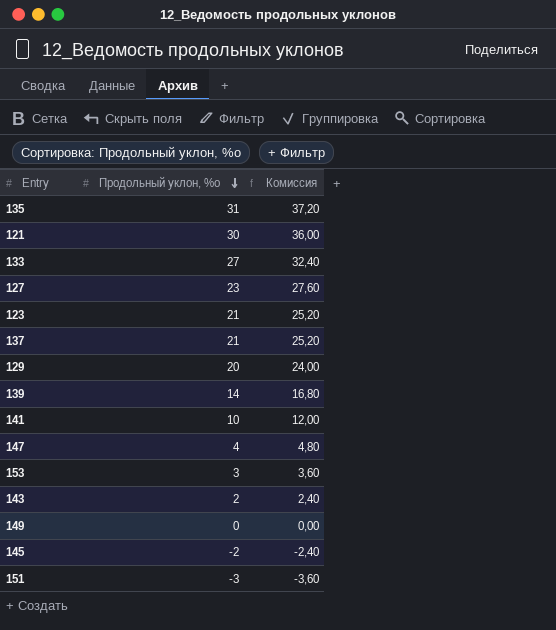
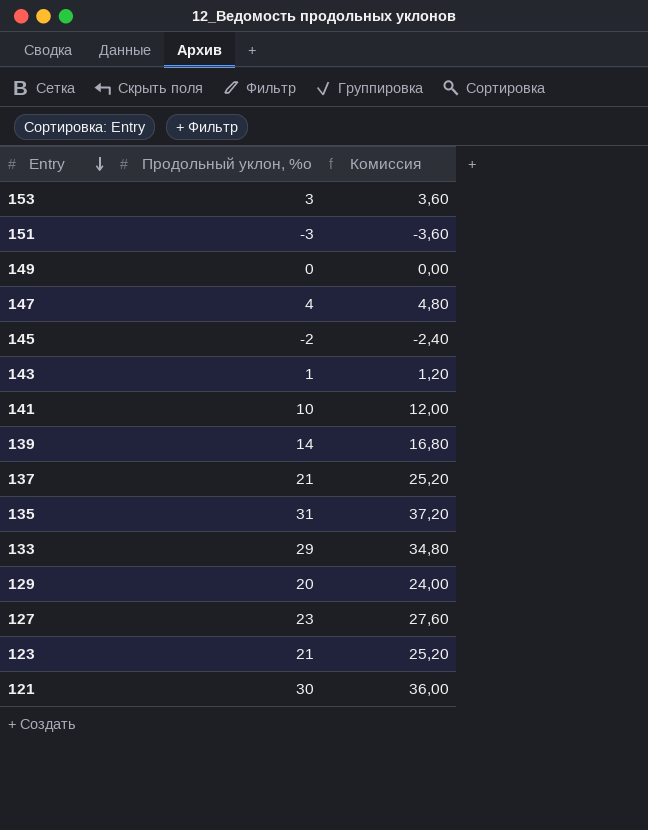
row order: Продольный уклон, %о descending -> Entry descending
143 | Продольный уклон, %о: 2 -> 1
143 | Комиссия: 2,40 -> 1,20
133 | Продольный уклон, %о: 27 -> 29
133 | Комиссия: 32,40 -> 34,80

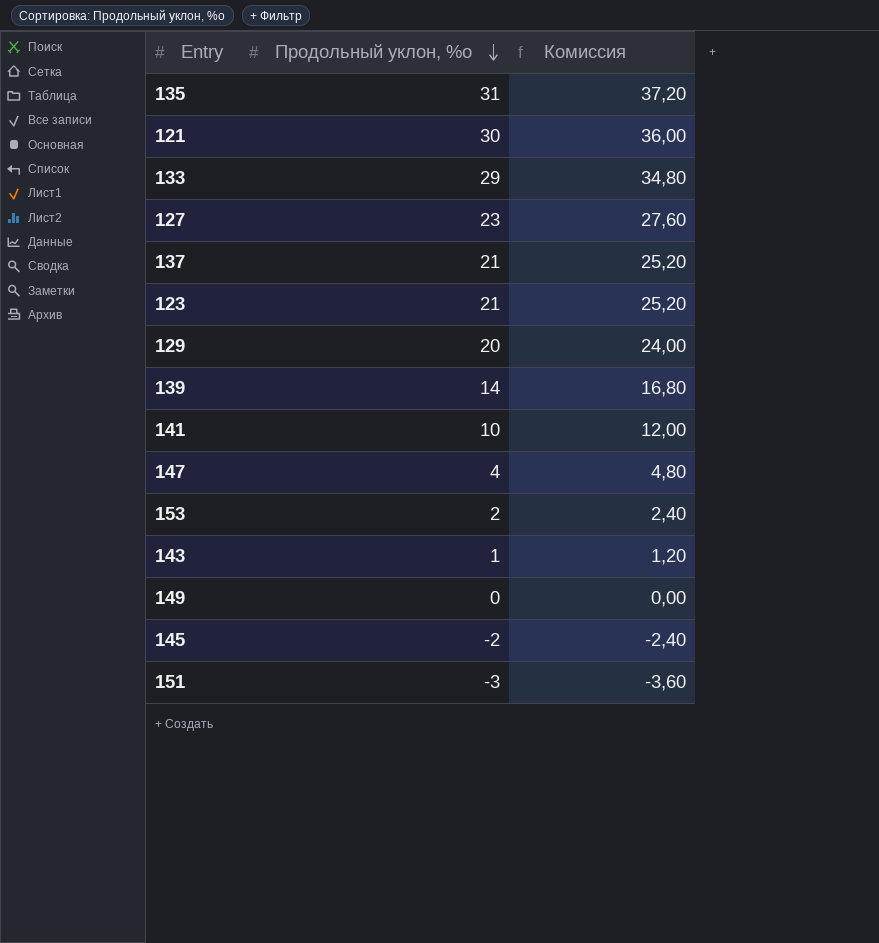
row order: Entry descending -> Продольный уклон, %о descending
153 | Продольный уклон, %о: 3 -> 2
153 | Комиссия: 3,60 -> 2,40

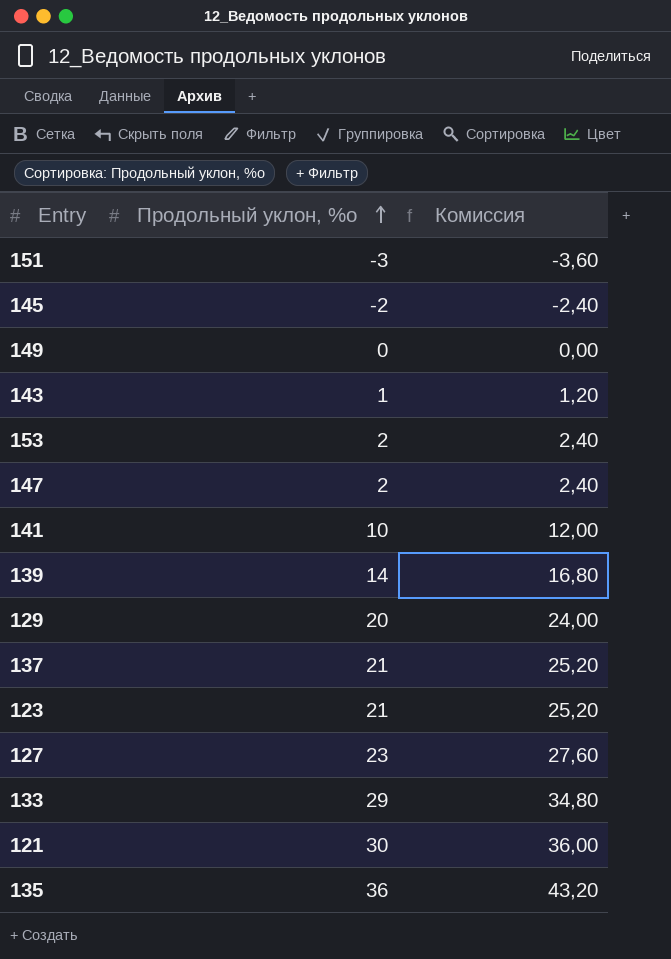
row order: Продольный уклон, %о descending -> Продольный уклон, %о ascending
147 | Продольный уклон, %о: 4 -> 2
147 | Комиссия: 4,80 -> 2,40
135 | Продольный уклон, %о: 31 -> 36
135 | Комиссия: 37,20 -> 43,20

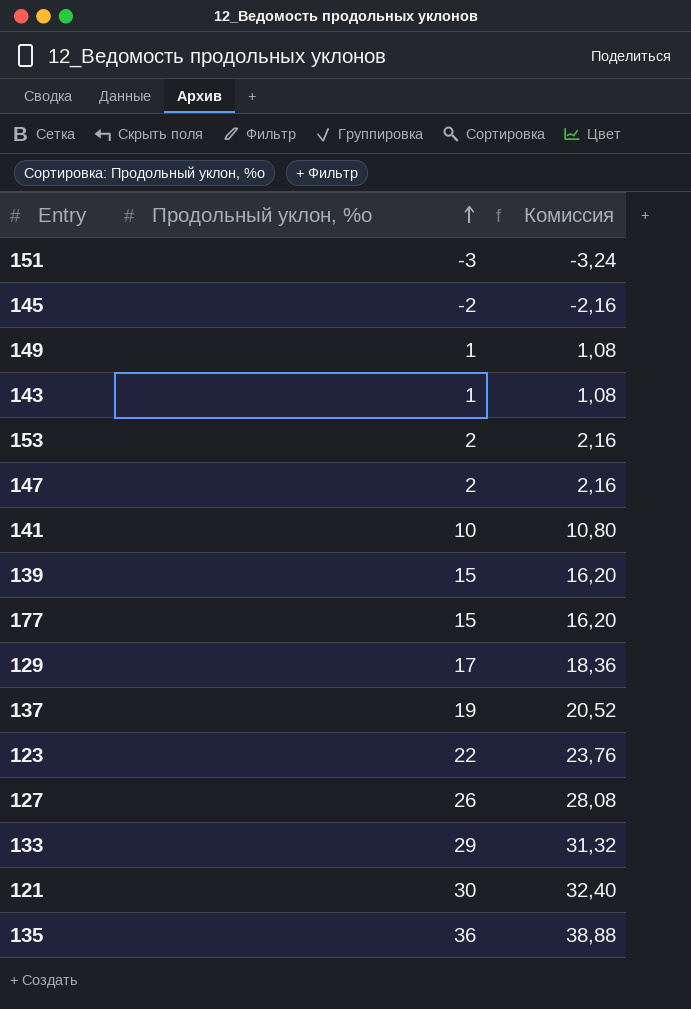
column Комиссия | formula: [Продольный уклон, %о] * 1,2 -> [Продольный уклон, %о] * 1,08
149 | Продольный уклон, %о: 0 -> 1
139 | Продольный уклон, %о: 14 -> 15
row 177: none -> 15 | 16,20
129 | Продольный уклон, %о: 20 -> 17
137 | Продольный уклон, %о: 21 -> 19
123 | Продольный уклон, %о: 21 -> 22
127 | Продольный уклон, %о: 23 -> 26

